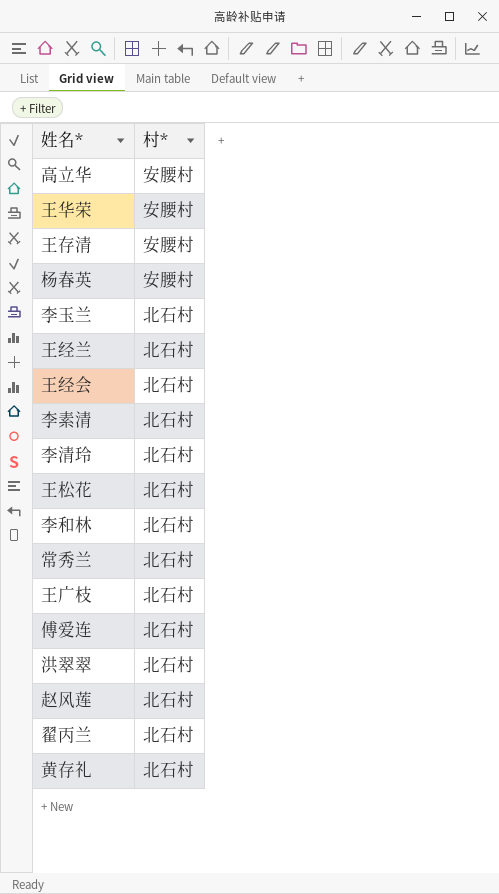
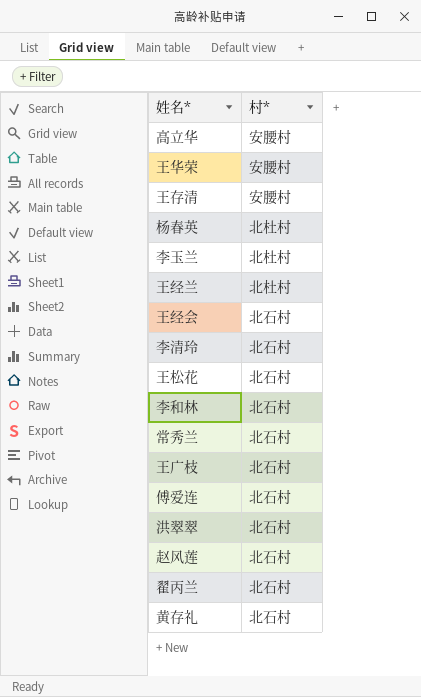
row 李素清: 北石村 -> none
杨春英 | 村*: 安腰村 -> 北杜村
李玉兰 | 村*: 北石村 -> 北杜村
王经兰 | 村*: 北石村 -> 北杜村

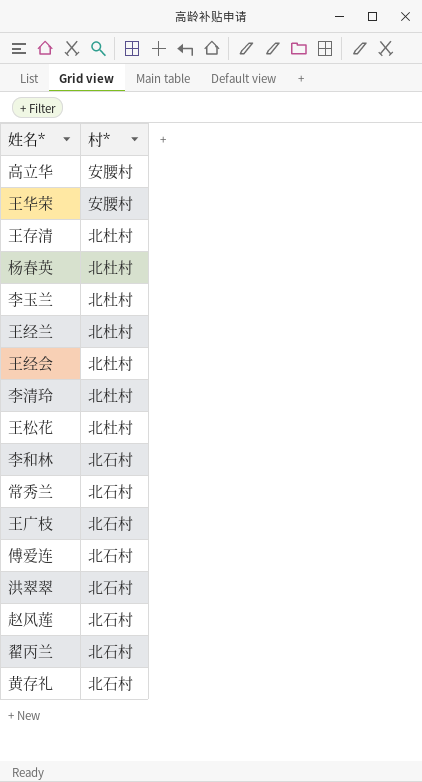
王存清 | 村*: 安腰村 -> 北杜村
王经会 | 村*: 北石村 -> 北杜村
李清玲 | 村*: 北石村 -> 北杜村
王松花 | 村*: 北石村 -> 北杜村

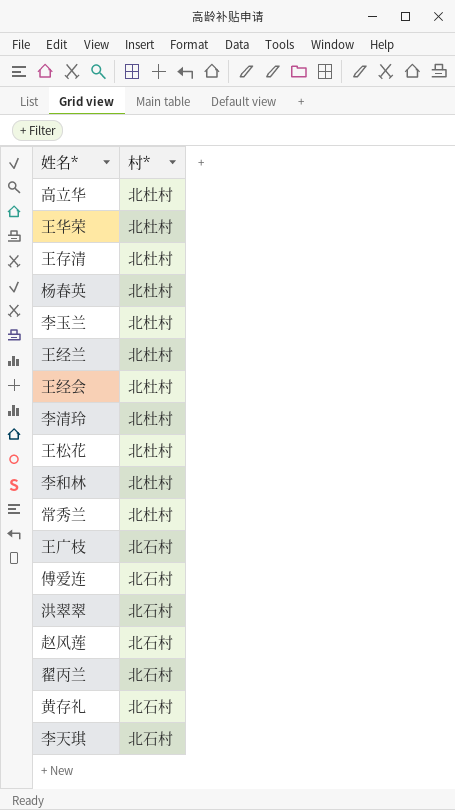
高立华 | 村*: 安腰村 -> 北杜村
王华荣 | 村*: 安腰村 -> 北杜村
李和林 | 村*: 北石村 -> 北杜村
常秀兰 | 村*: 北石村 -> 北杜村
row 李天琪: none -> 北石村

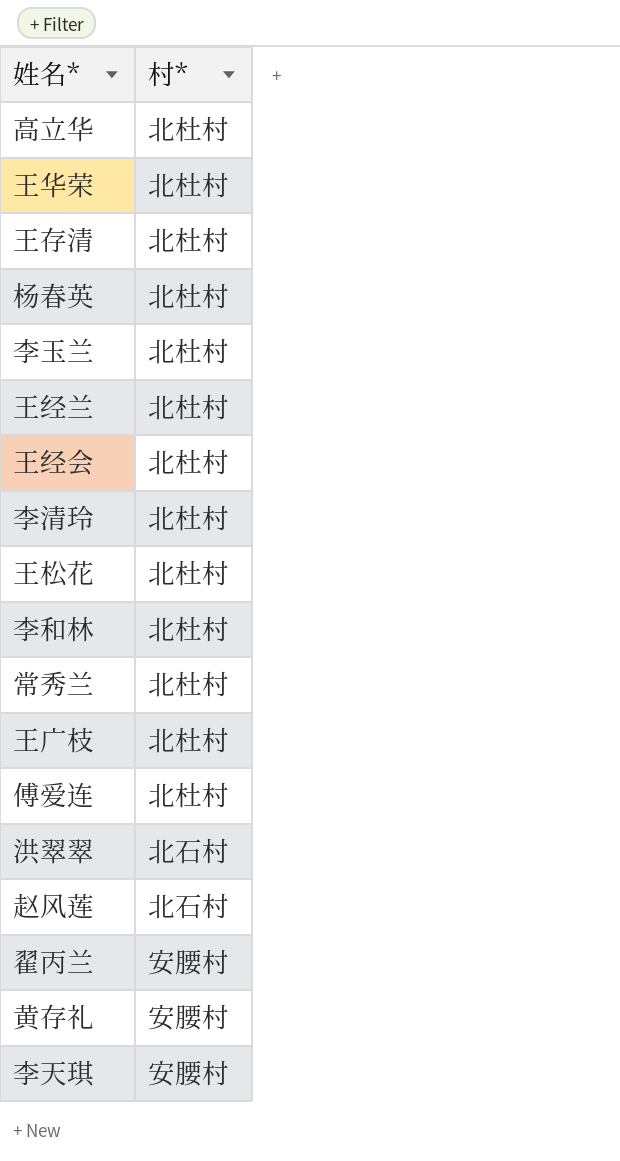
王广枝 | 村*: 北石村 -> 北杜村
傅爱连 | 村*: 北石村 -> 北杜村
翟丙兰 | 村*: 北石村 -> 安腰村
黄存礼 | 村*: 北石村 -> 安腰村
李天琪 | 村*: 北石村 -> 安腰村

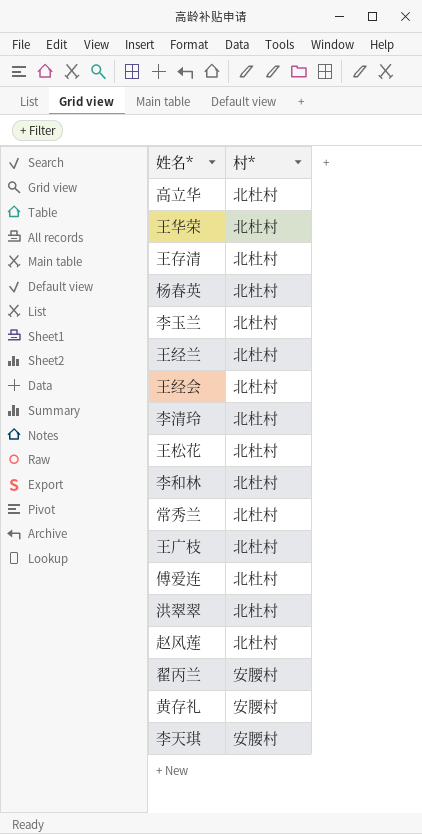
洪翠翠 | 村*: 北石村 -> 北杜村
赵风莲 | 村*: 北石村 -> 北杜村

